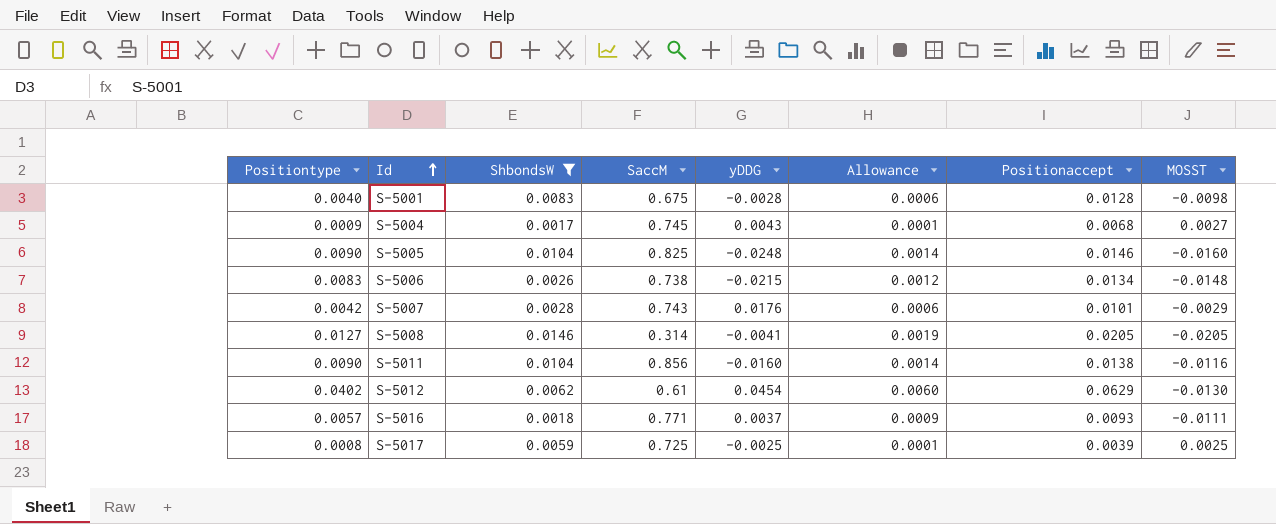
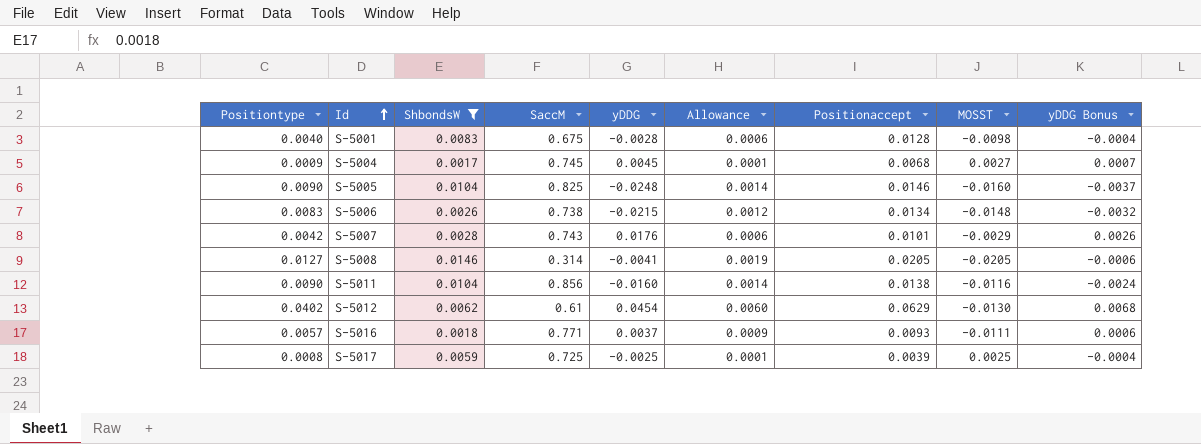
column yDDG Bonus | formula: none -> [yDDG] * 0.15
S-5004 | yDDG: 0.0043 -> 0.0045

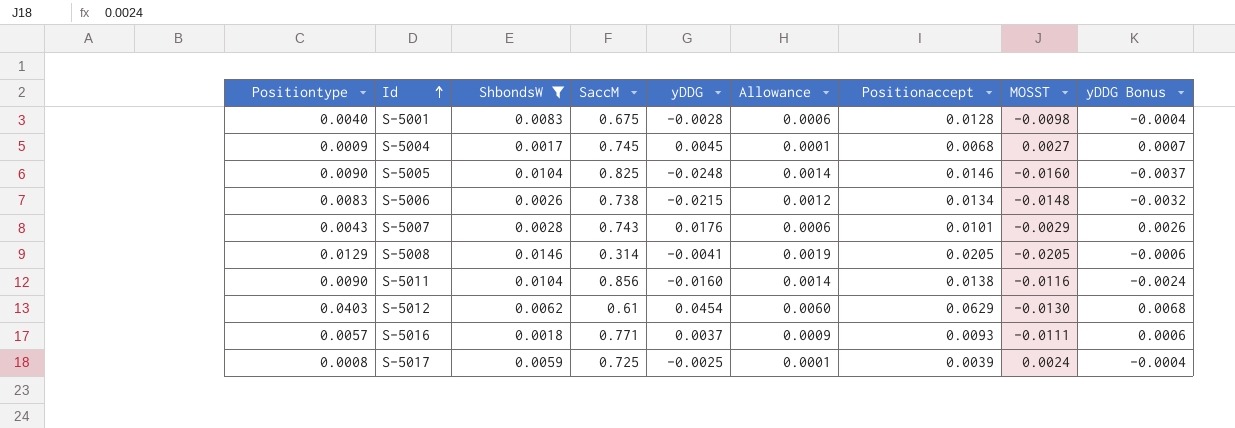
S-5007 | Positiontype: 0.0042 -> 0.0043
S-5008 | Positiontype: 0.0127 -> 0.0129
S-5012 | Positiontype: 0.0402 -> 0.0403
S-5017 | MOSST: 0.0025 -> 0.0024

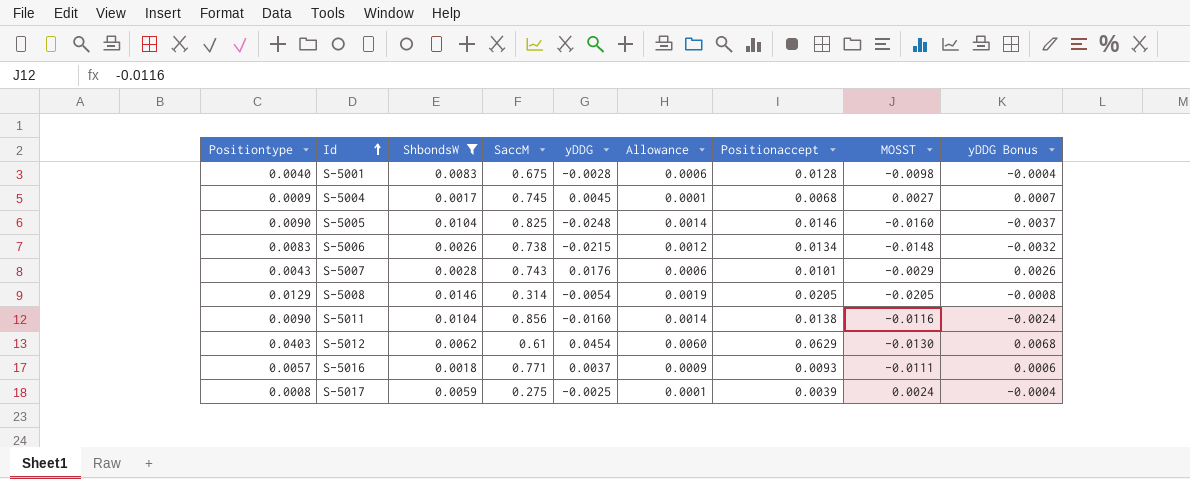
S-5008 | yDDG: -0.0041 -> -0.0054
S-5008 | yDDG Bonus: -0.0006 -> -0.0008
S-5017 | SaccM: 0.725 -> 0.275

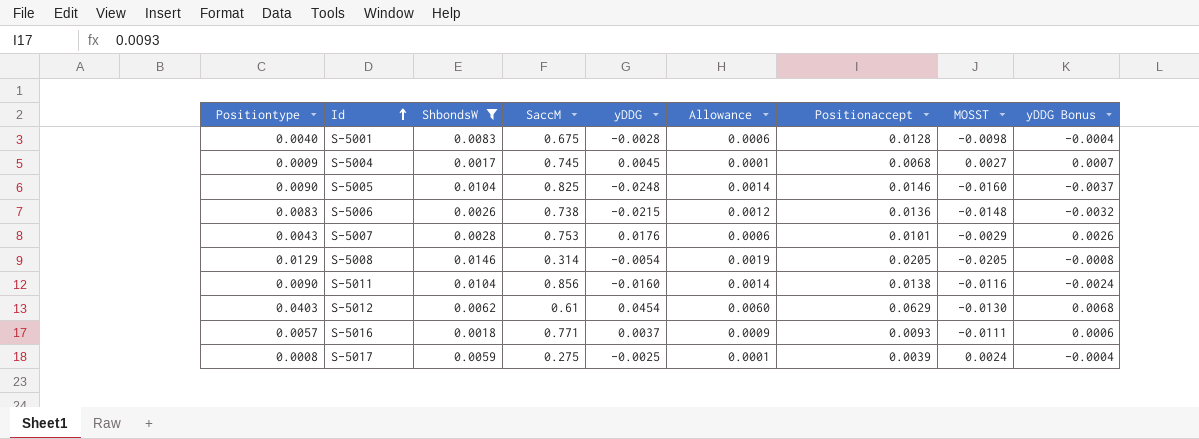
S-5006 | Positionaccept: 0.0134 -> 0.0136
S-5007 | SaccM: 0.743 -> 0.753

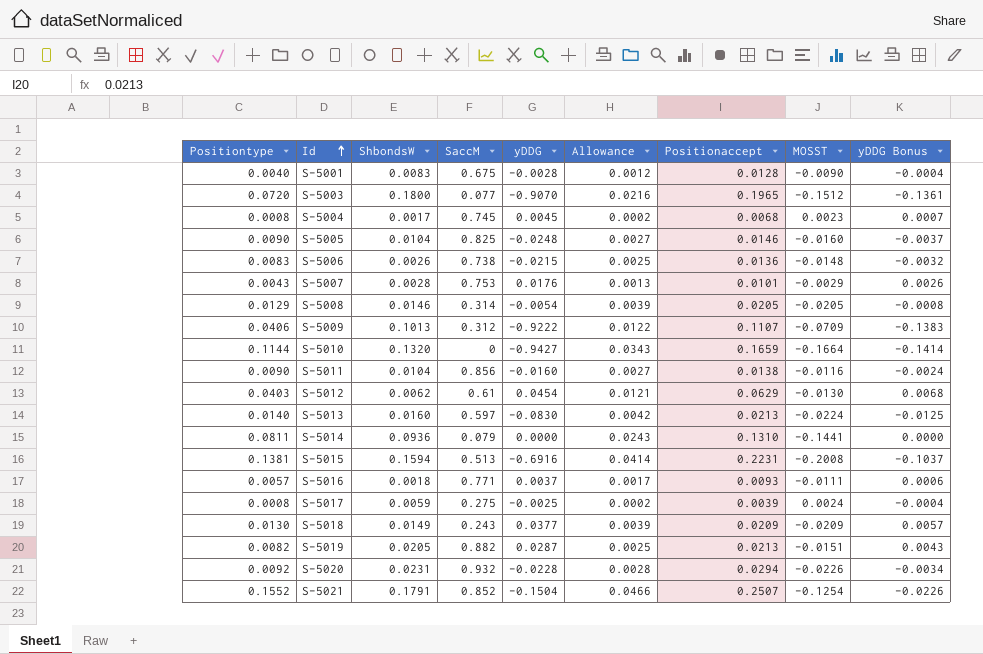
filter: ShbondsW <= 0.0146 -> none
column Allowance | formula: [Positiontype] * 0.15 -> [Positiontype] * 0.3
S-5001 | MOSST: -0.0098 -> -0.0090
S-5004 | Positiontype: 0.0009 -> 0.0008
S-5004 | MOSST: 0.0027 -> 0.0023

